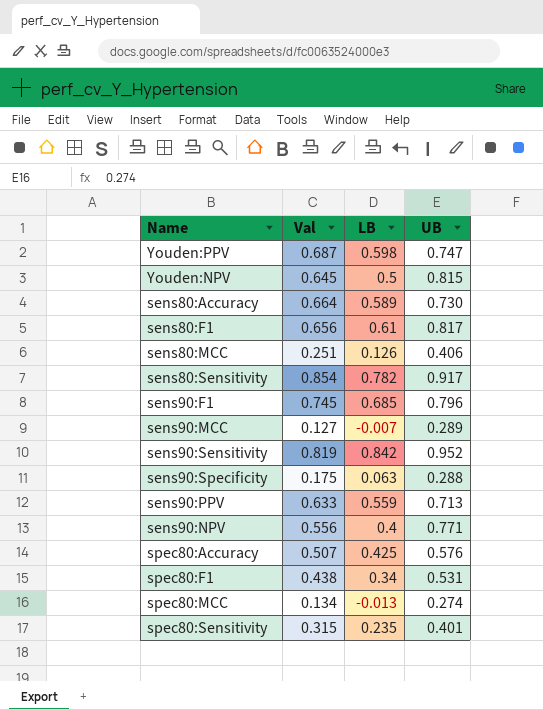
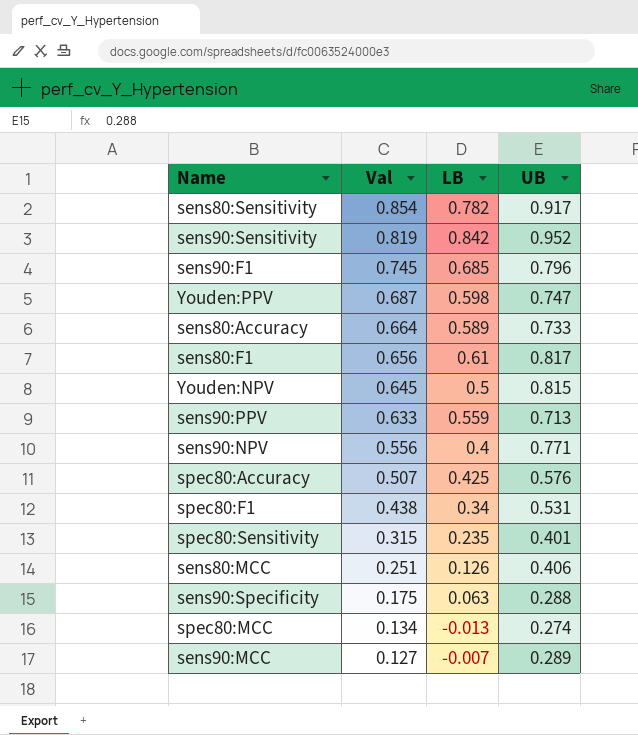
row order: none -> Val descending
sens80:Accuracy | UB: 0.730 -> 0.733

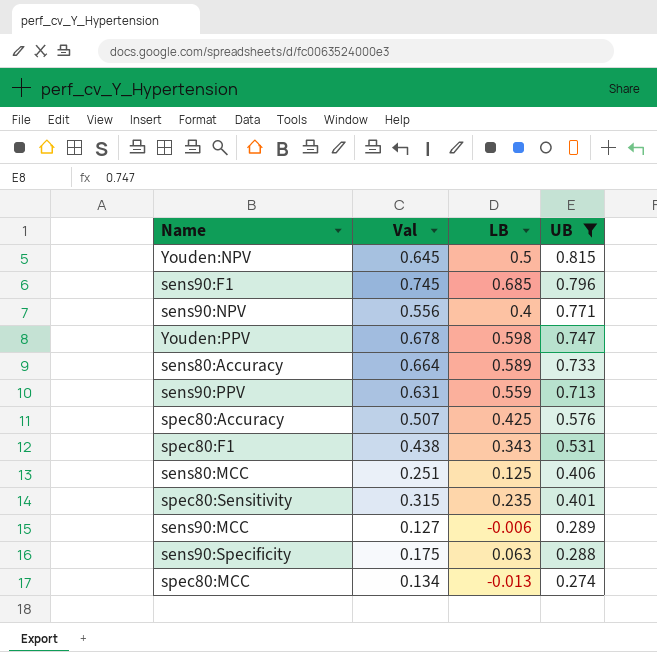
filter: none -> UB <= 0.815
row order: Val descending -> UB descending
Youden:PPV | Val: 0.687 -> 0.678
sens90:PPV | Val: 0.633 -> 0.631
spec80:F1 | LB: 0.34 -> 0.343
sens80:MCC | LB: 0.126 -> 0.125
sens90:MCC | LB: -0.007 -> -0.006

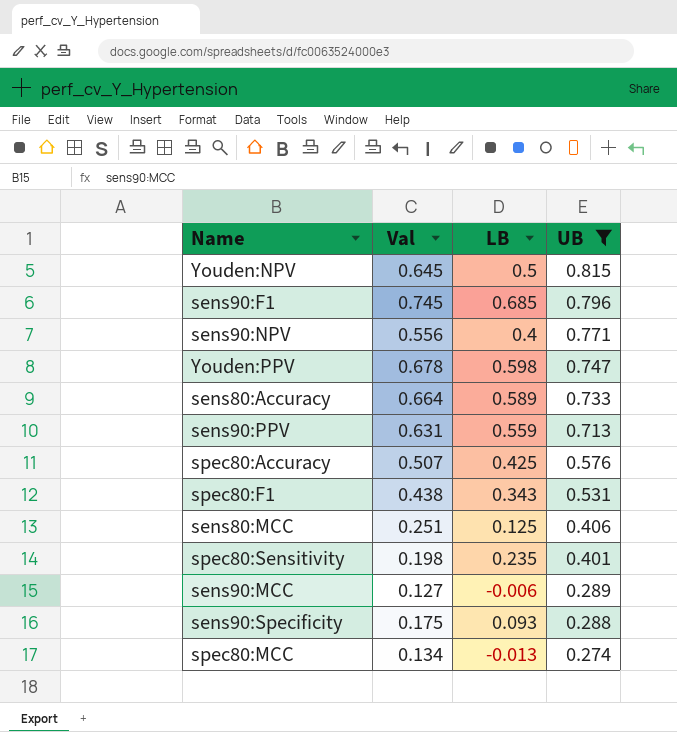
spec80:Sensitivity | Val: 0.315 -> 0.198
sens90:Specificity | LB: 0.063 -> 0.093

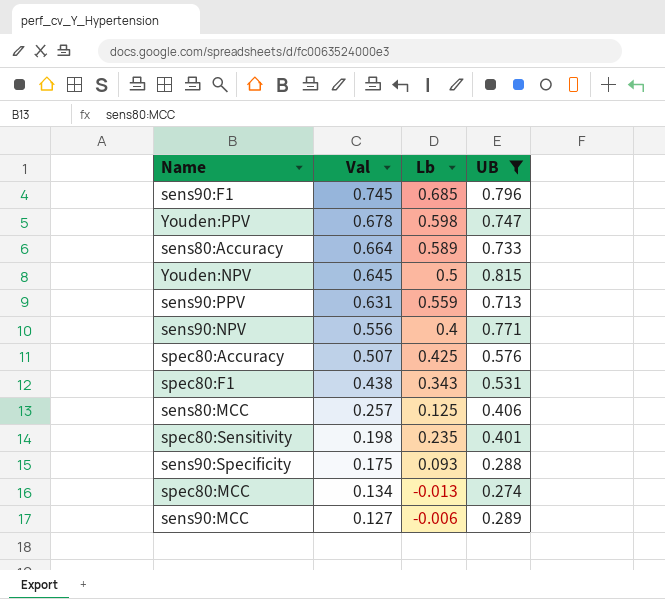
row order: UB descending -> Val descending
column name: LB -> Lb
sens80:MCC | Val: 0.251 -> 0.257

